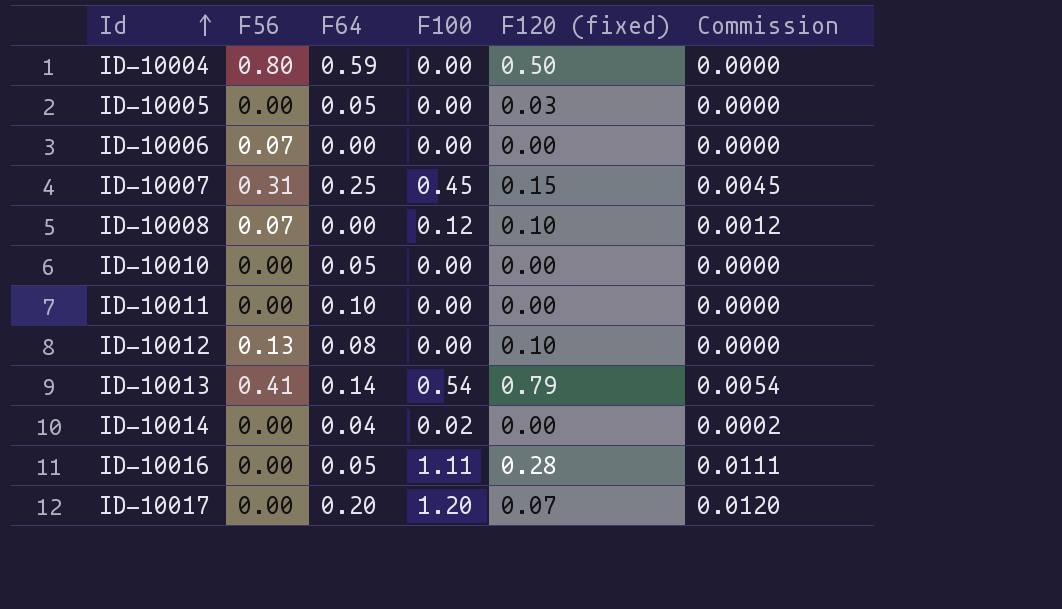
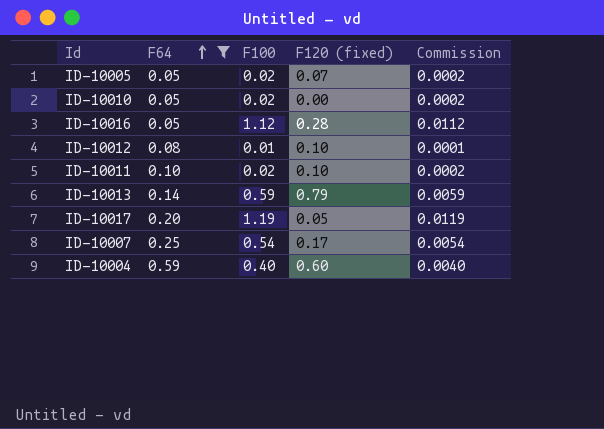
filter: none -> F64 >= 0.05
row order: Id ascending -> F64 ascending
column F56 | position: 2 -> none
ID-10005 | F100: 0.00 -> 0.02
ID-10005 | F120 (fixed): 0.03 -> 0.07
ID-10005 | Commission: 0.0000 -> 0.0002
ID-10010 | F100: 0.00 -> 0.02
ID-10010 | Commission: 0.0000 -> 0.0002
ID-10016 | F100: 1.11 -> 1.12
ID-10016 | Commission: 0.0111 -> 0.0112
ID-10012 | F100: 0.00 -> 0.01
ID-10012 | Commission: 0.0000 -> 0.0001
ID-10011 | F100: 0.00 -> 0.02
ID-10011 | F120 (fixed): 0.00 -> 0.10
ID-10011 | Commission: 0.0000 -> 0.0002
ID-10013 | F100: 0.54 -> 0.59
ID-10013 | Commission: 0.0054 -> 0.0059
ID-10017 | F100: 1.20 -> 1.19
ID-10017 | F120 (fixed): 0.07 -> 0.05
ID-10017 | Commission: 0.0120 -> 0.0119
ID-10007 | F100: 0.45 -> 0.54
ID-10007 | F120 (fixed): 0.15 -> 0.17
ID-10007 | Commission: 0.0045 -> 0.0054
ID-10004 | F100: 0.00 -> 0.40
ID-10004 | F120 (fixed): 0.50 -> 0.60
ID-10004 | Commission: 0.0000 -> 0.0040

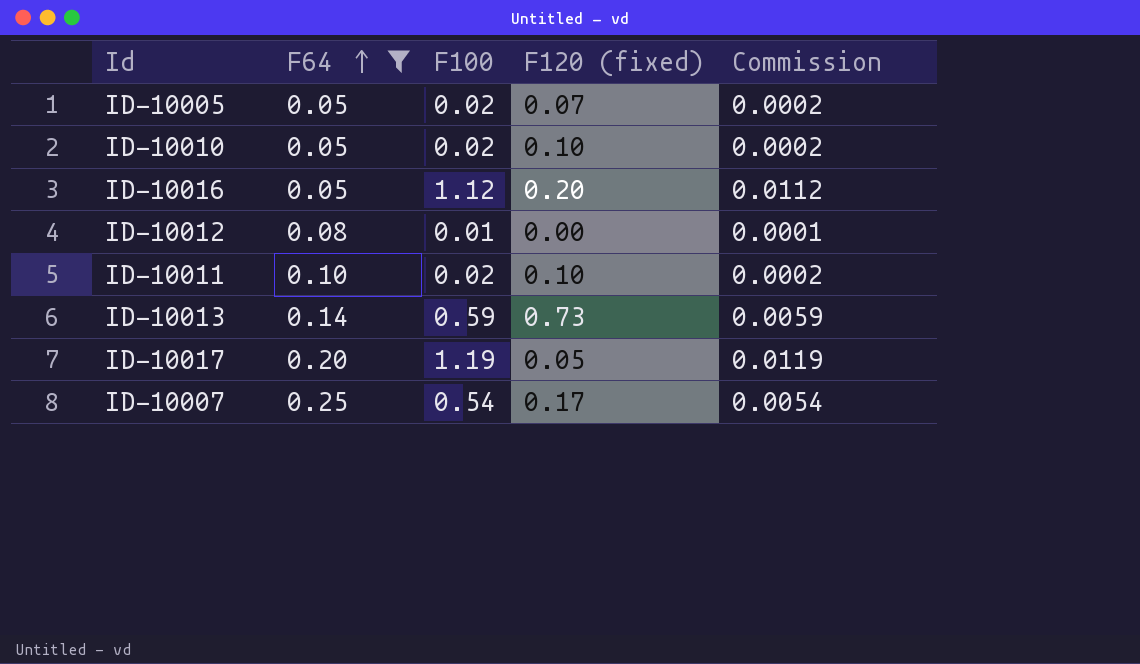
row ID-10004: 0.59 | 0.40 | 0.60 | 0.0040 -> none
ID-10010 | F120 (fixed): 0.00 -> 0.10
ID-10016 | F120 (fixed): 0.28 -> 0.20
ID-10012 | F120 (fixed): 0.10 -> 0.00
ID-10013 | F120 (fixed): 0.79 -> 0.73

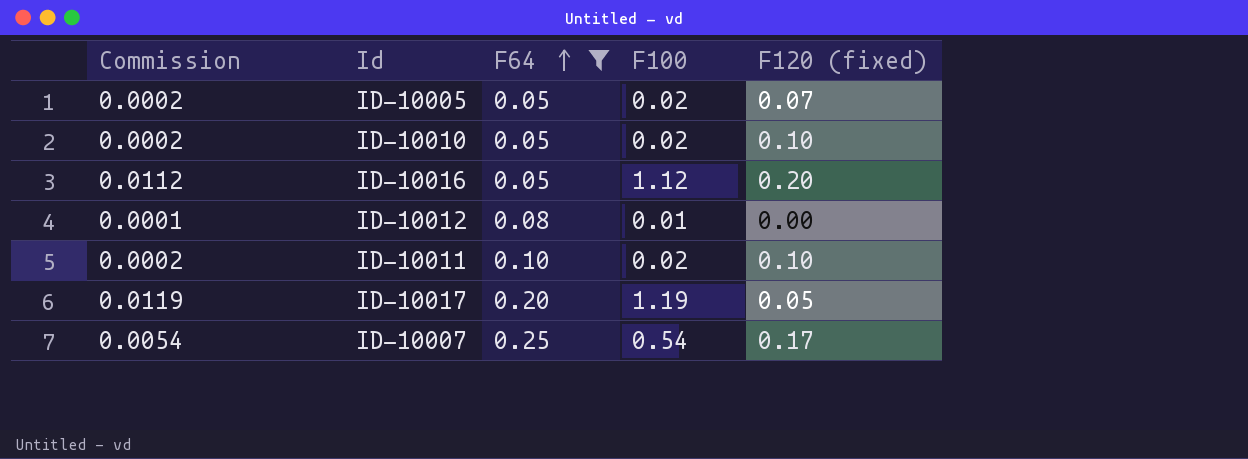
column Commission | position: 5 -> 1
row ID-10013: 0.14 | 0.59 | 0.73 | 0.0059 -> none

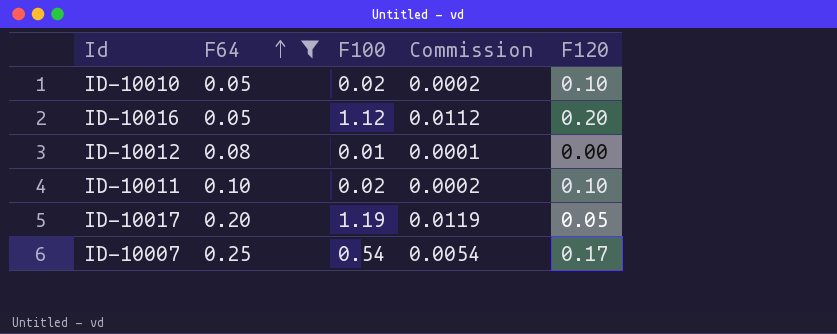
column Commission | position: 1 -> 4
column name: F120 (fixed) -> F120
row ID-10005: 0.0002 | 0.05 | 0.02 | 0.07 -> none

